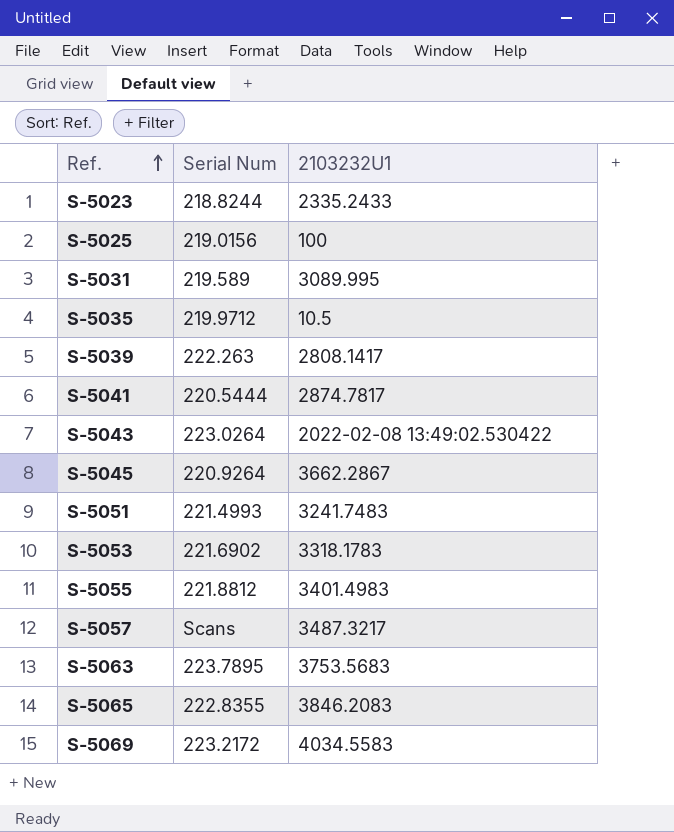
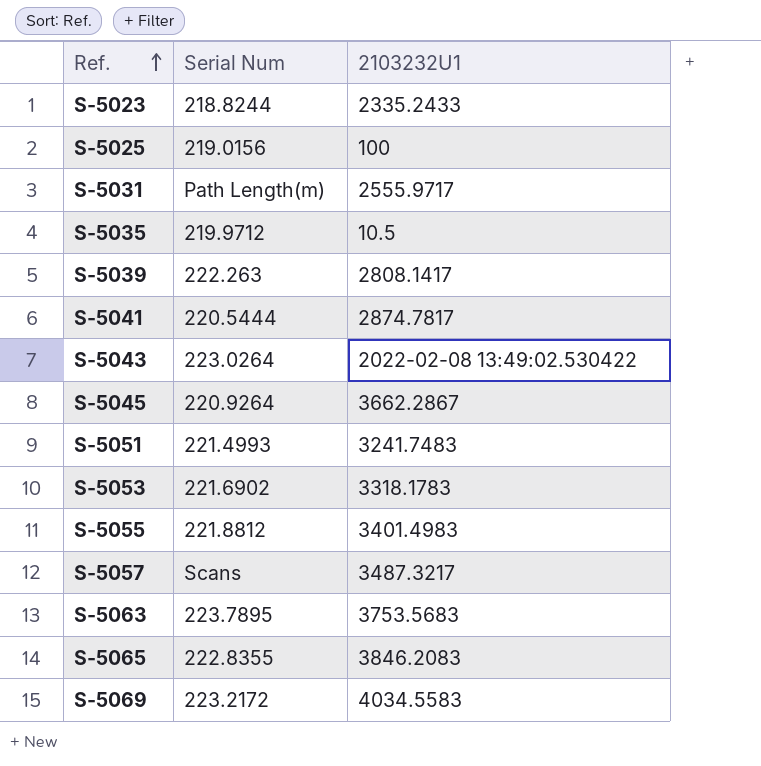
S-5031 | Serial Num: 219.589 -> Path Length(m)
S-5031 | 2103232U1: 3089.995 -> 2555.9717

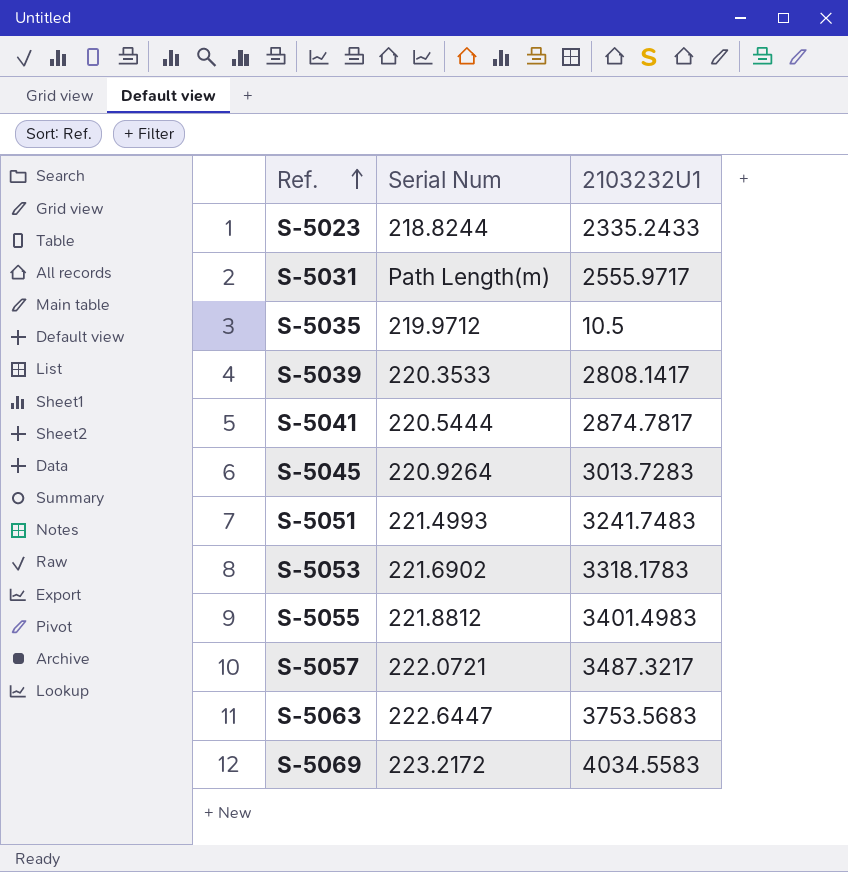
row S-5025: 219.0156 | 100 -> none
row S-5043: 223.0264 | 2022-02-08 13:49:02.530422 -> none
row S-5065: 222.8355 | 3846.2083 -> none
S-5039 | Serial Num: 222.263 -> 220.3533
S-5045 | 2103232U1: 3662.2867 -> 3013.7283
S-5057 | Serial Num: Scans -> 222.0721
S-5063 | Serial Num: 223.7895 -> 222.6447

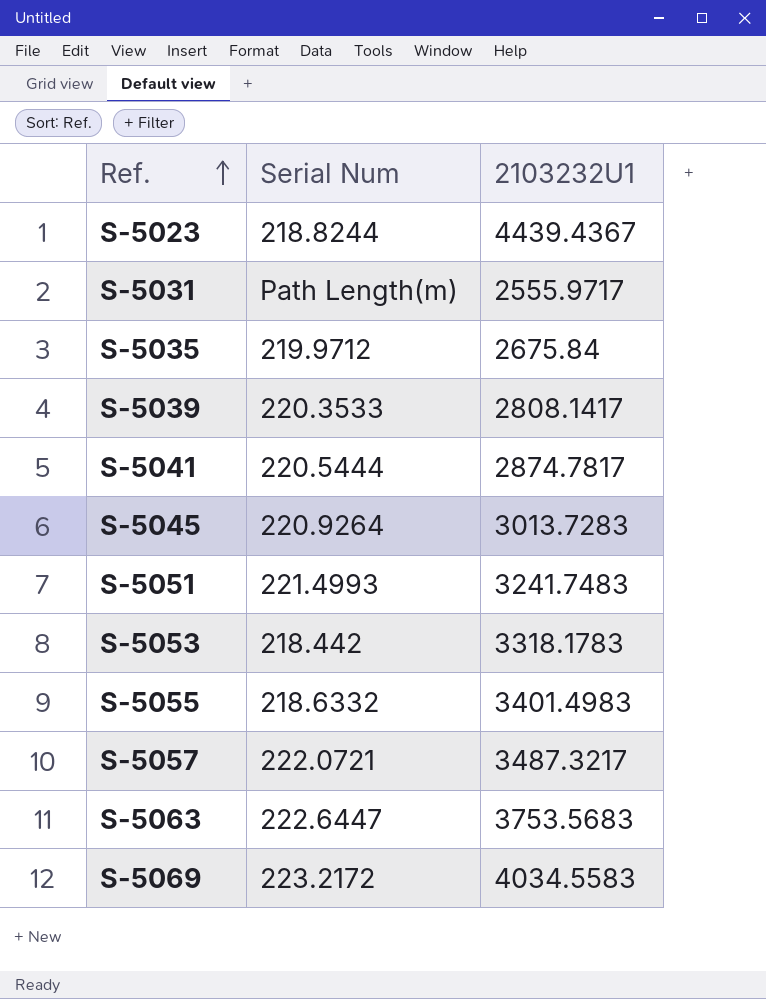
S-5023 | 2103232U1: 2335.2433 -> 4439.4367
S-5035 | 2103232U1: 10.5 -> 2675.84
S-5053 | Serial Num: 221.6902 -> 218.442
S-5055 | Serial Num: 221.8812 -> 218.6332

